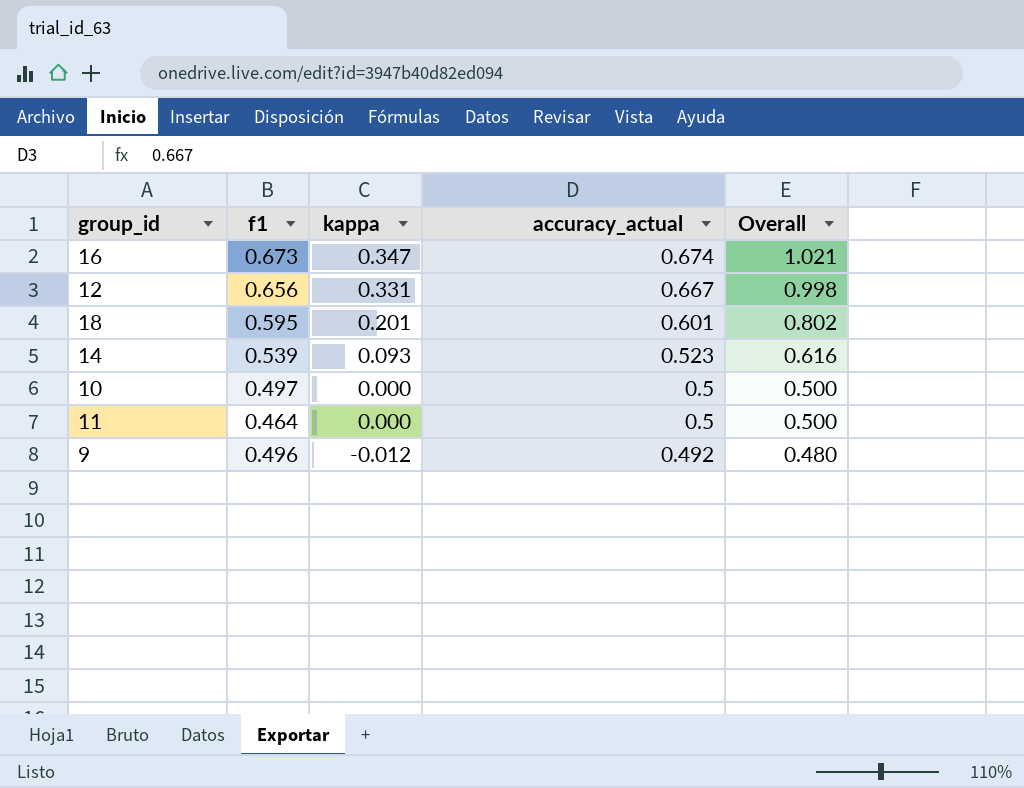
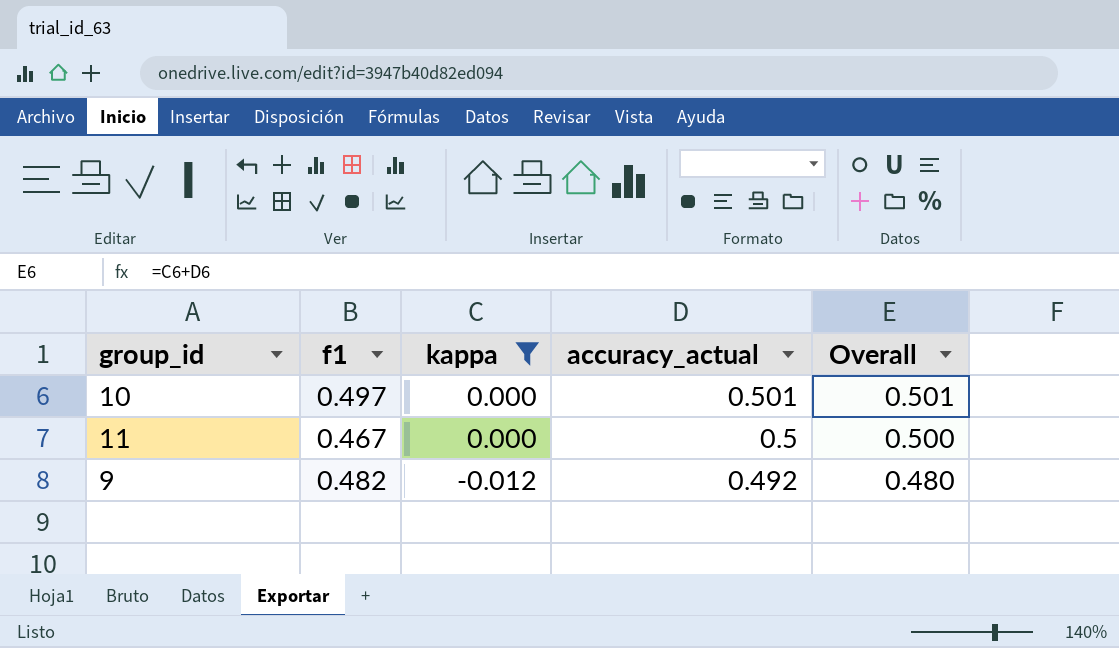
filter: none -> kappa <= 0.000
10 | accuracy_actual: 0.5 -> 0.501
10 | Overall: 0.500 -> 0.501
11 | f1: 0.464 -> 0.467
9 | f1: 0.496 -> 0.482

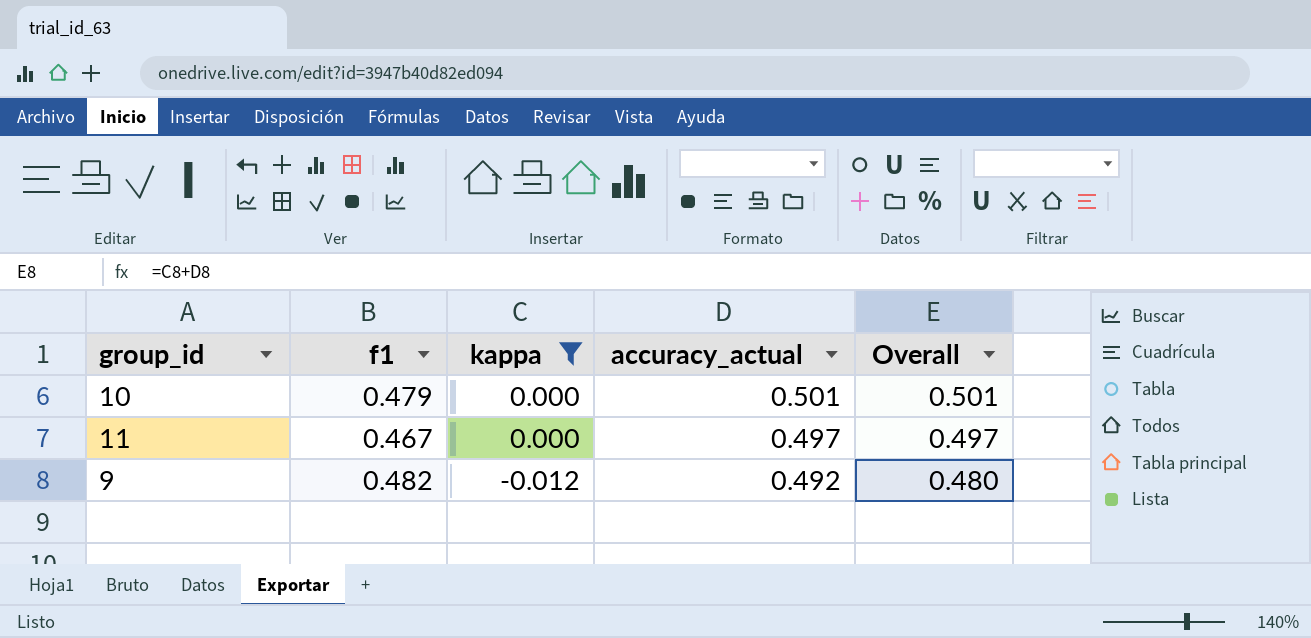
10 | f1: 0.497 -> 0.479
11 | accuracy_actual: 0.5 -> 0.497
11 | Overall: 0.500 -> 0.497

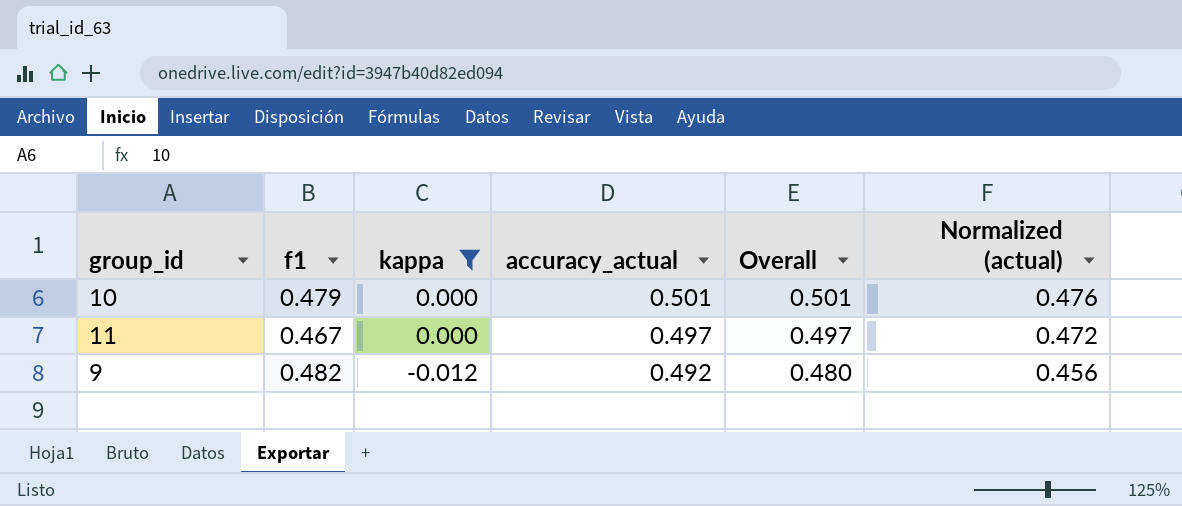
column Normalized (actual) | formula: none -> [Overall] * 0.95

